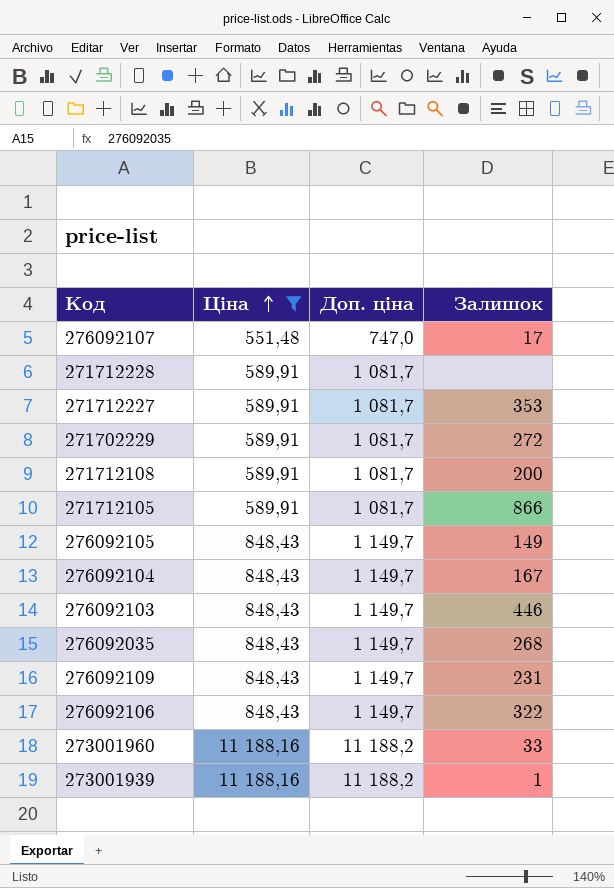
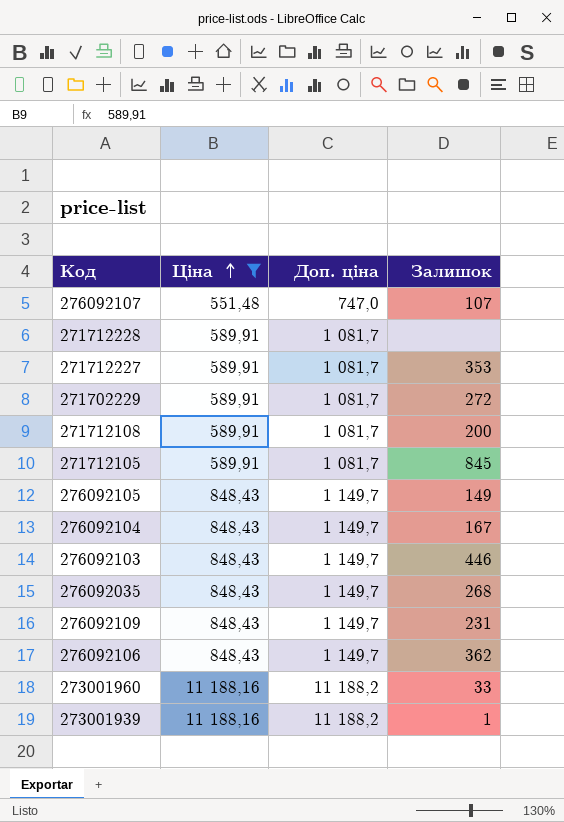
276092107 | Залишок: 17 -> 107
271712105 | Залишок: 866 -> 845
276092106 | Залишок: 322 -> 362

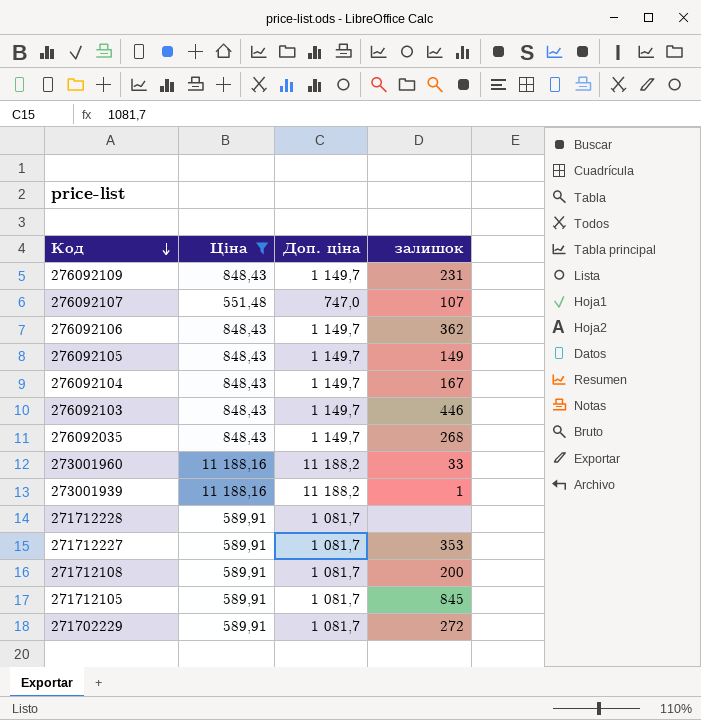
row order: Ціна ascending -> Код descending
column name: Залишок -> залишок

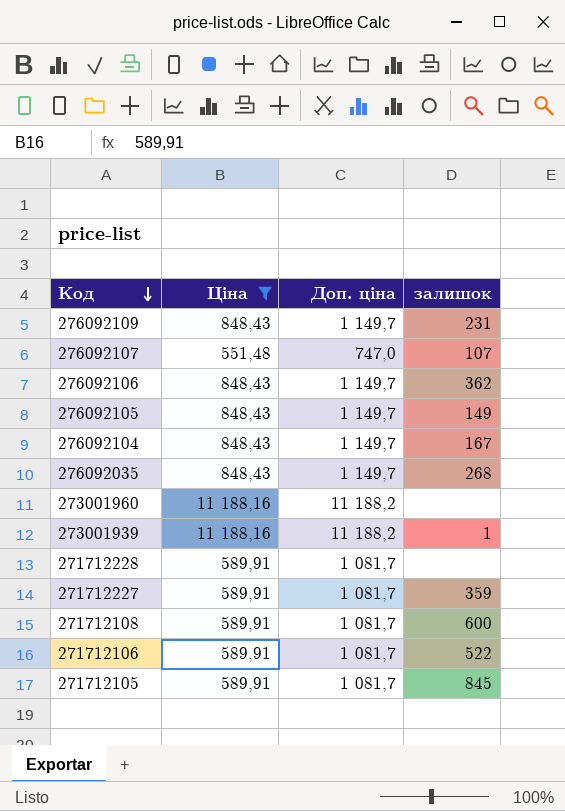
row 276092103: 848,43 | 1 149,7 | 446 -> none
row 271702229: 589,91 | 1 081,7 | 272 -> none
273001960 | залишок: 33 -> none
271712227 | залишок: 353 -> 359
271712108 | залишок: 200 -> 600
row 271712106: none -> 589,91 | 1 081,7 | 522

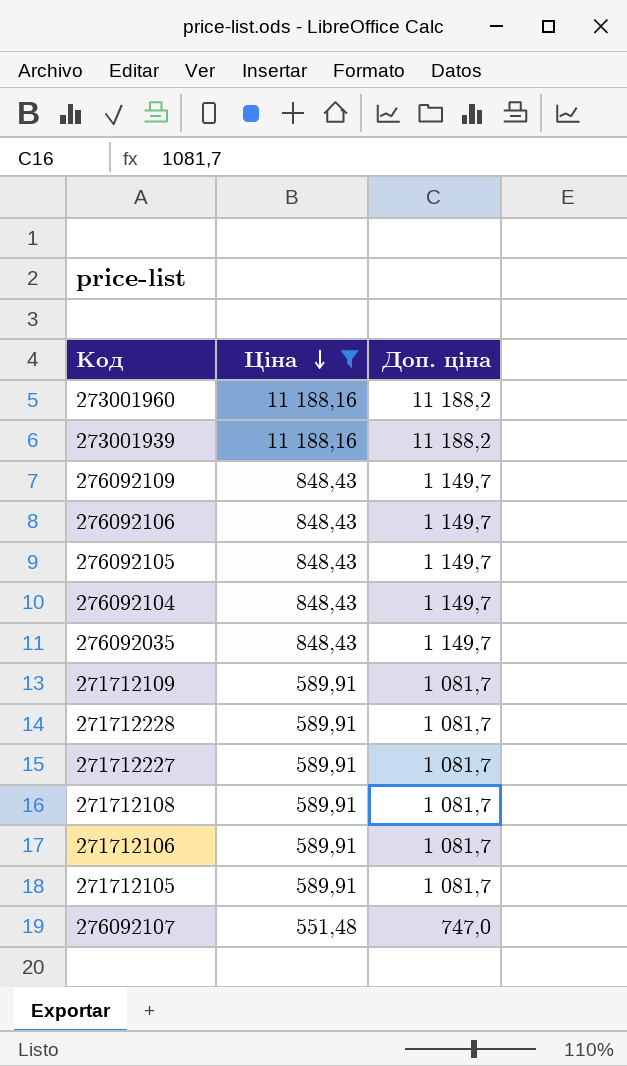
row order: Код descending -> Ціна descending
column залишок | position: 4 -> none
row 271712109: none -> 589,91 | 1 081,7

